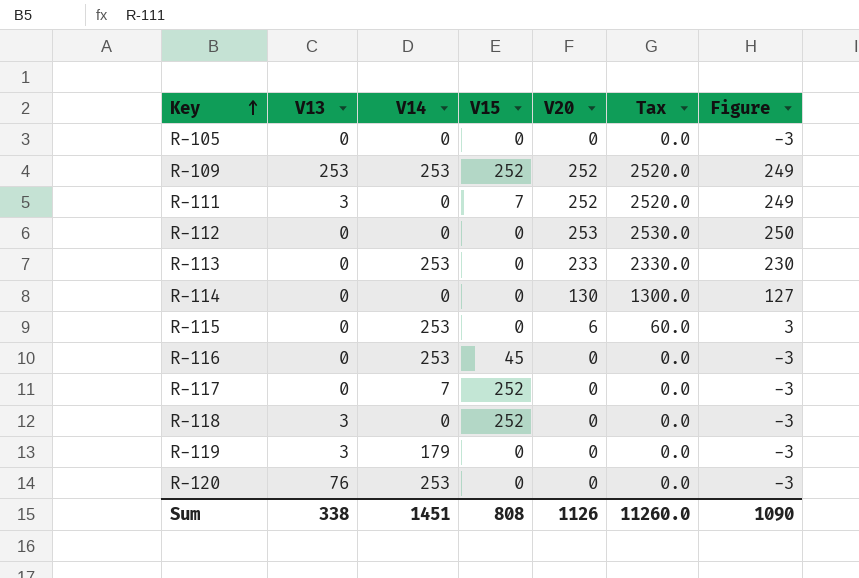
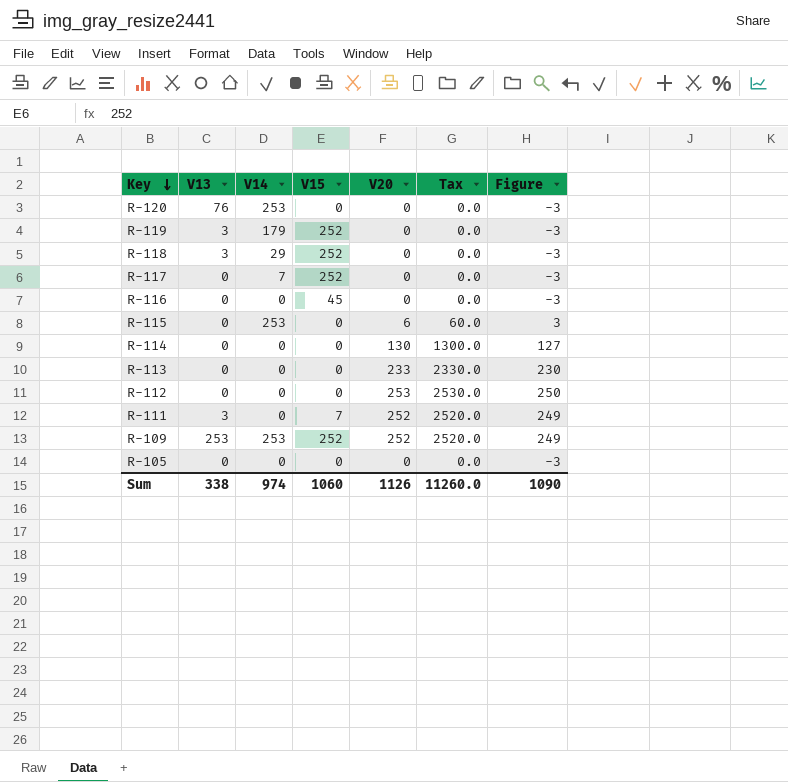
row order: Key ascending -> Key descending
R-119 | V15: 0 -> 252
R-118 | V14: 0 -> 29
R-116 | V14: 253 -> 0
R-113 | V14: 253 -> 0
Sum | V14: 1451 -> 974
Sum | V15: 808 -> 1060

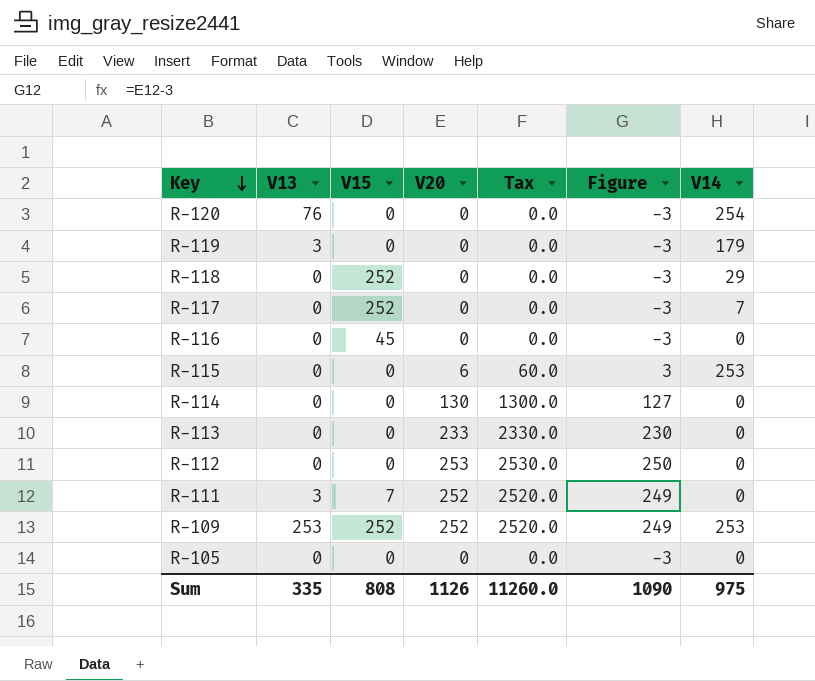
column V14 | position: 3 -> 7
R-120 | V14: 253 -> 254
R-119 | V15: 252 -> 0
R-118 | V13: 3 -> 0
Sum | V13: 338 -> 335
Sum | V15: 1060 -> 808
Sum | V14: 974 -> 975

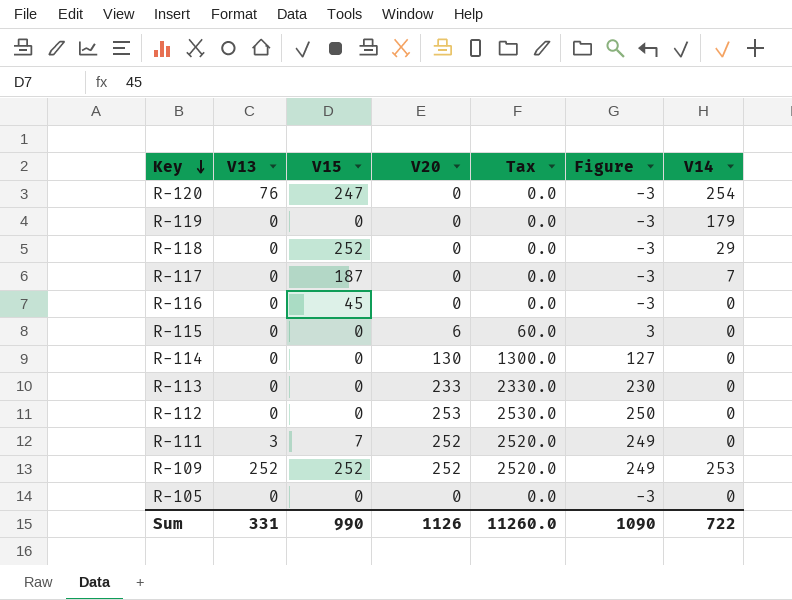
R-120 | V15: 0 -> 247
R-119 | V13: 3 -> 0
R-117 | V15: 252 -> 187
R-115 | V14: 253 -> 0
R-109 | V13: 253 -> 252
Sum | V13: 335 -> 331
Sum | V15: 808 -> 990
Sum | V14: 975 -> 722

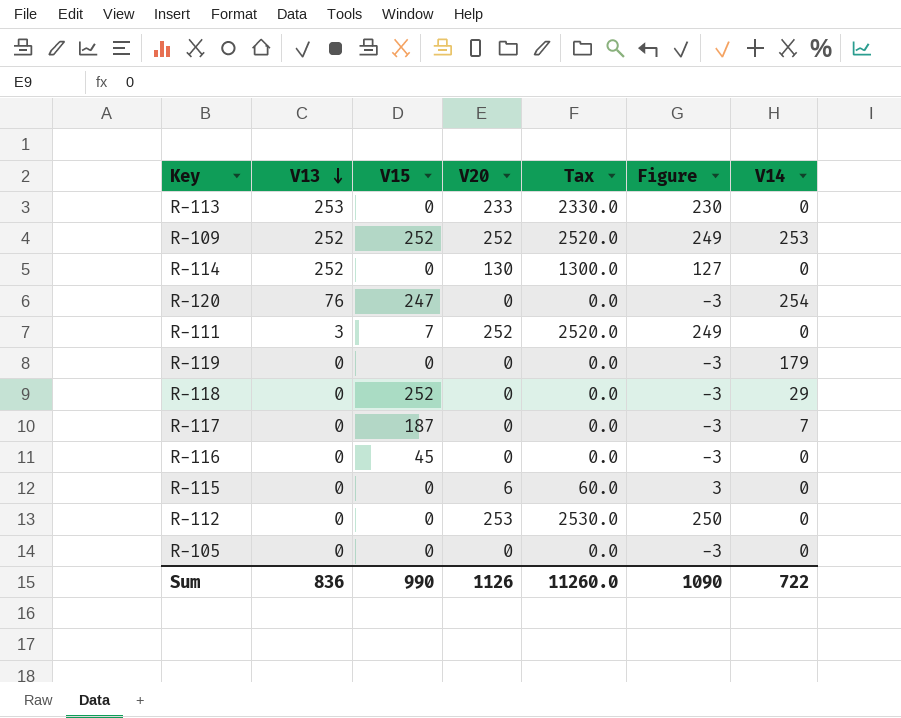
row order: Key descending -> V13 descending
R-113 | V13: 0 -> 253
R-114 | V13: 0 -> 252
Sum | V13: 331 -> 836

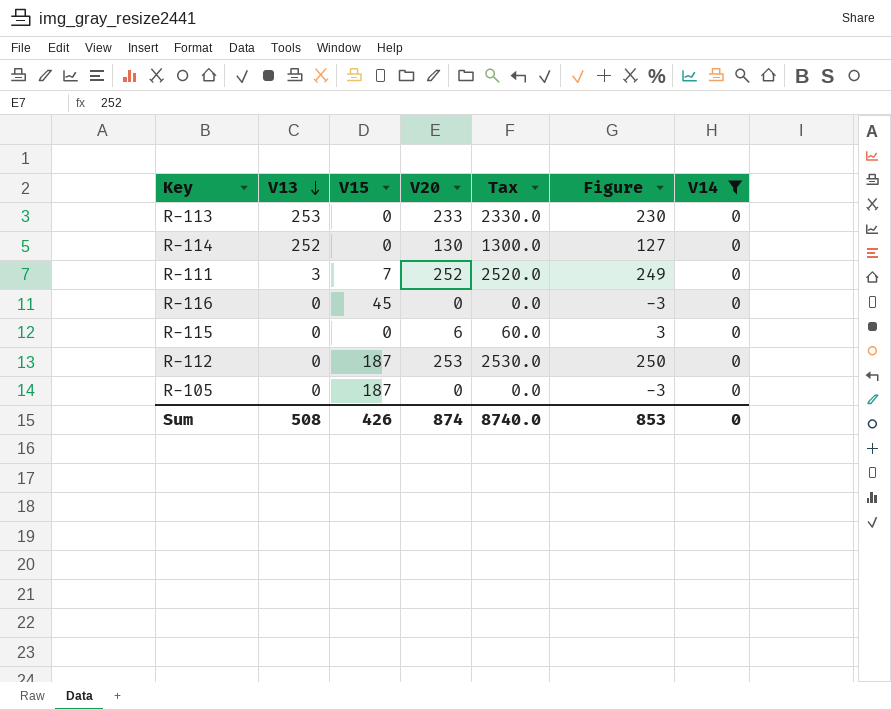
filter: none -> V14 = 0
R-112 | V15: 0 -> 187
R-105 | V15: 0 -> 187
Sum | V13: 836 -> 508
Sum | V15: 990 -> 426
Sum | V20: 1126 -> 874
Sum | Tax: 11260.0 -> 8740.0
Sum | Figure: 1090 -> 853
Sum | V14: 722 -> 0

